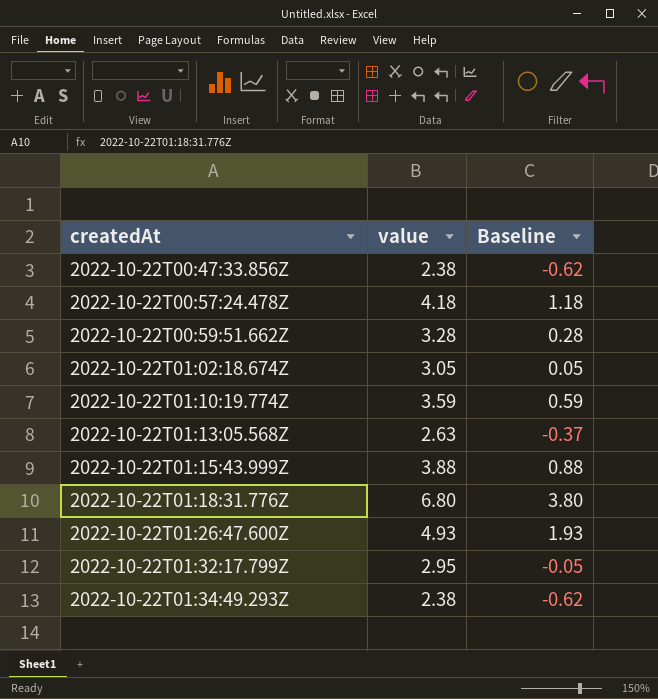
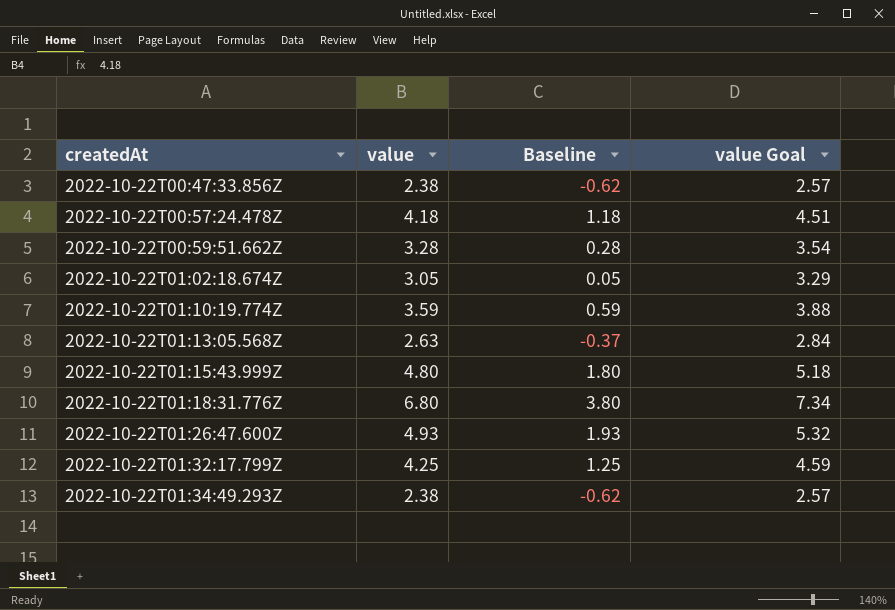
column value Goal | formula: none -> [value] * 1.08
2022-10-22T01:15:43.999Z | value: 3.88 -> 4.80
2022-10-22T01:15:43.999Z | Baseline: 0.88 -> 1.80
2022-10-22T01:32:17.799Z | value: 2.95 -> 4.25
2022-10-22T01:32:17.799Z | Baseline: -0.05 -> 1.25

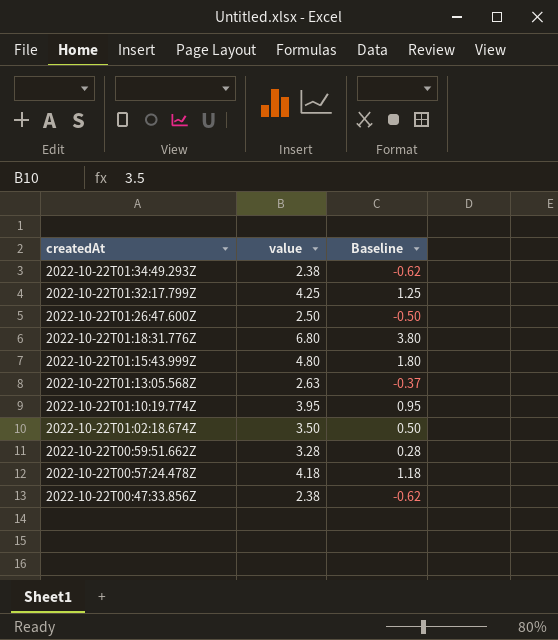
row order: createdAt ascending -> createdAt descending
column value Goal | formula: [value] * 1.08 -> none
2022-10-22T01:26:47.600Z | value: 4.93 -> 2.50
2022-10-22T01:26:47.600Z | Baseline: 1.93 -> -0.50
2022-10-22T01:10:19.774Z | value: 3.59 -> 3.95
2022-10-22T01:10:19.774Z | Baseline: 0.59 -> 0.95
2022-10-22T01:02:18.674Z | value: 3.05 -> 3.50
2022-10-22T01:02:18.674Z | Baseline: 0.05 -> 0.50

